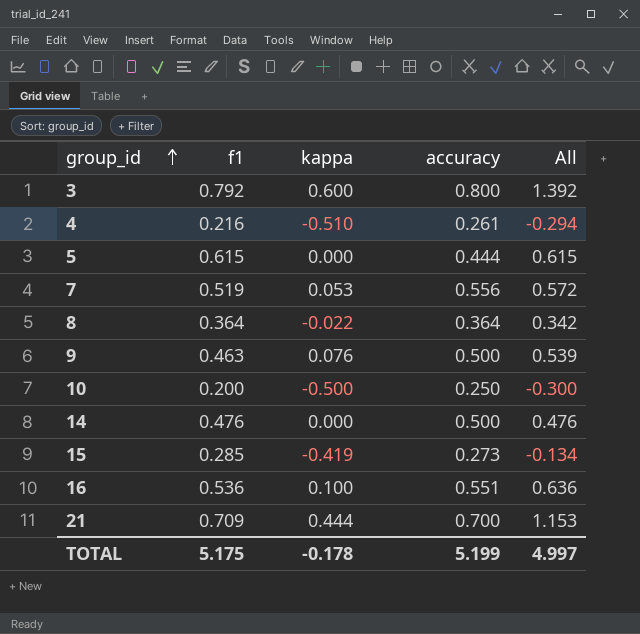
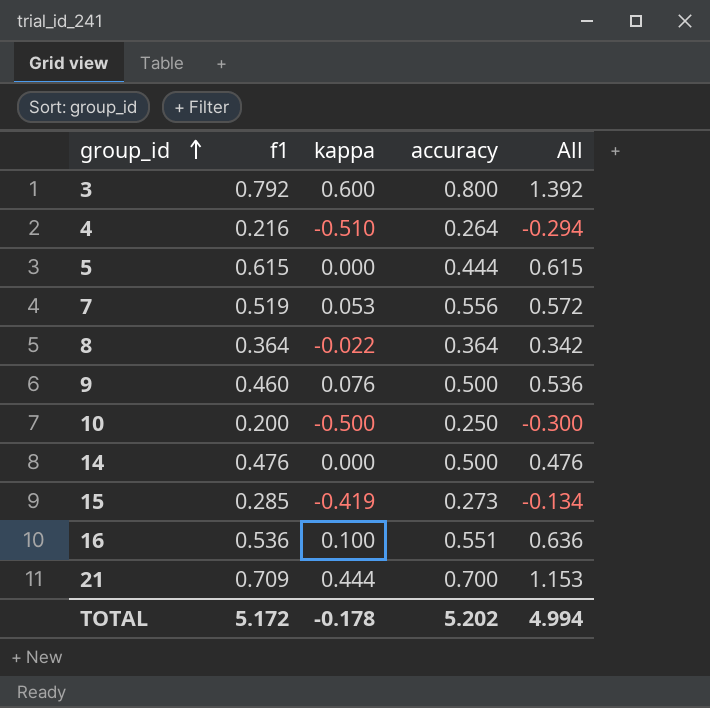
4 | accuracy: 0.261 -> 0.264
9 | f1: 0.463 -> 0.460
9 | All: 0.539 -> 0.536
TOTAL | f1: 5.175 -> 5.172
TOTAL | accuracy: 5.199 -> 5.202
TOTAL | All: 4.997 -> 4.994

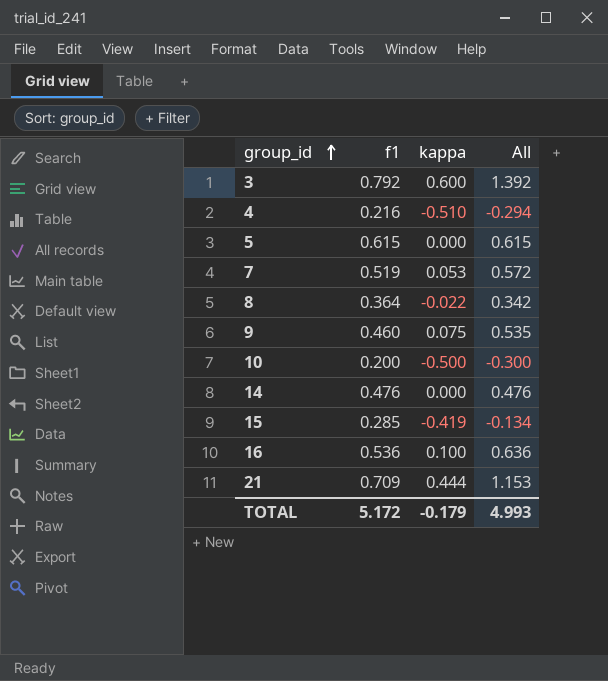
column accuracy | position: 4 -> none
9 | kappa: 0.076 -> 0.075
9 | All: 0.536 -> 0.535
TOTAL | kappa: -0.178 -> -0.179
TOTAL | All: 4.994 -> 4.993

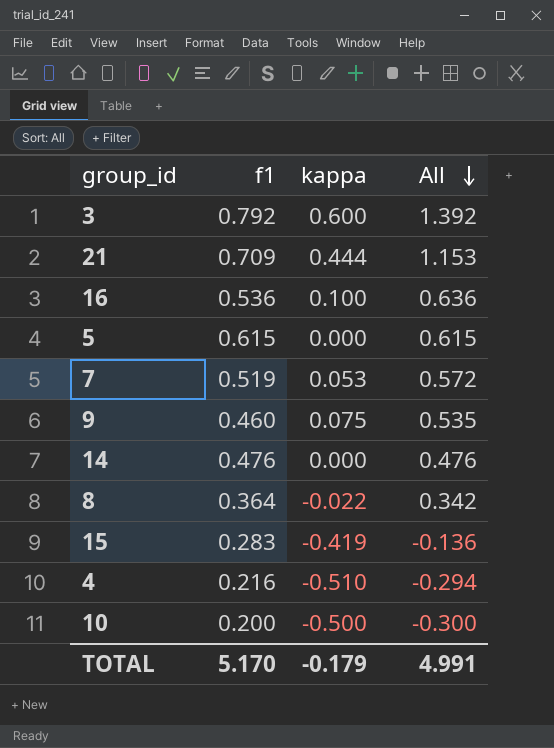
row order: group_id ascending -> All descending
15 | f1: 0.285 -> 0.283
15 | All: -0.134 -> -0.136
TOTAL | f1: 5.172 -> 5.170
TOTAL | All: 4.993 -> 4.991

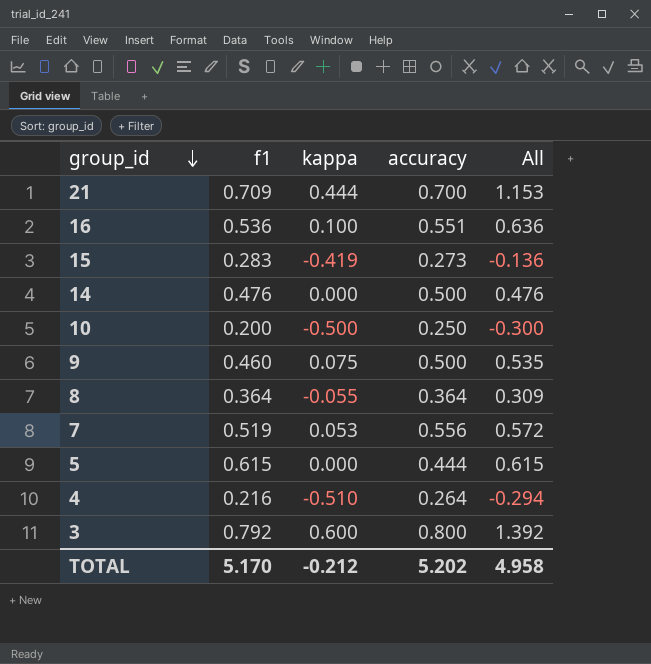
row order: All descending -> group_id descending
column accuracy | position: none -> 4
8 | kappa: -0.022 -> -0.055
8 | All: 0.342 -> 0.309
TOTAL | kappa: -0.179 -> -0.212
TOTAL | All: 4.991 -> 4.958

